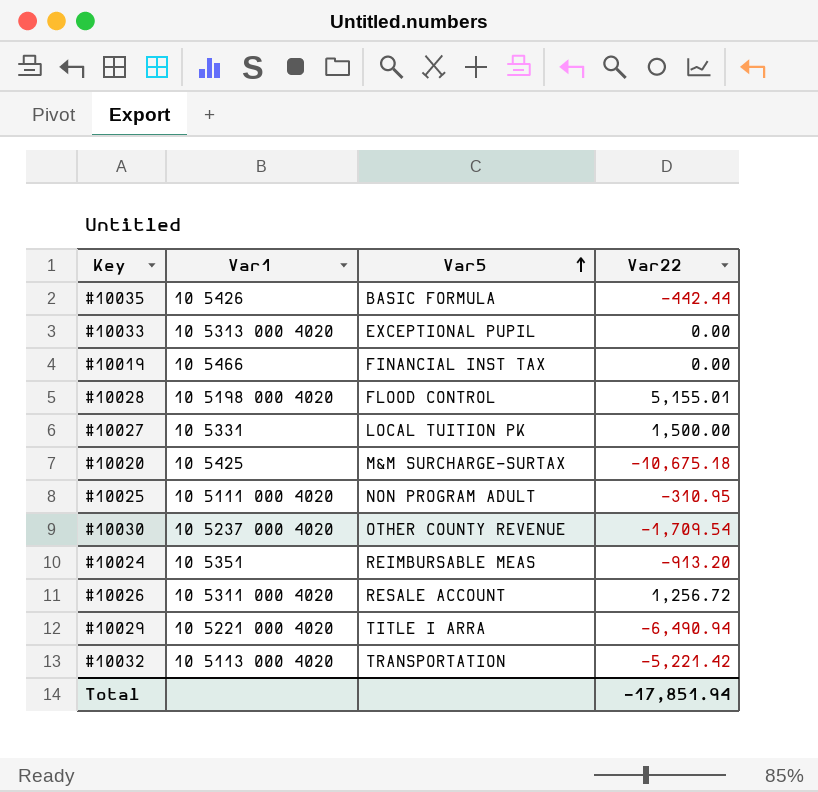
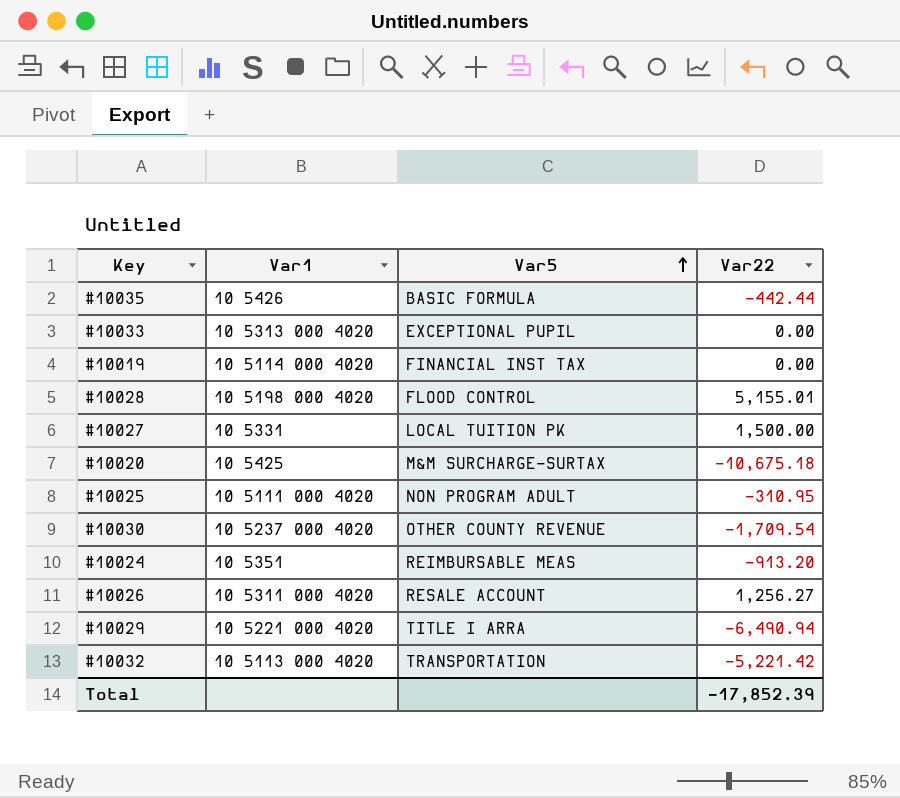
#10019 | Var1: 10 5466 -> 10 5114 000 4020
#10026 | Var22: 1,256.72 -> 1,256.27
Total | Var22: -17,851.94 -> -17,852.39

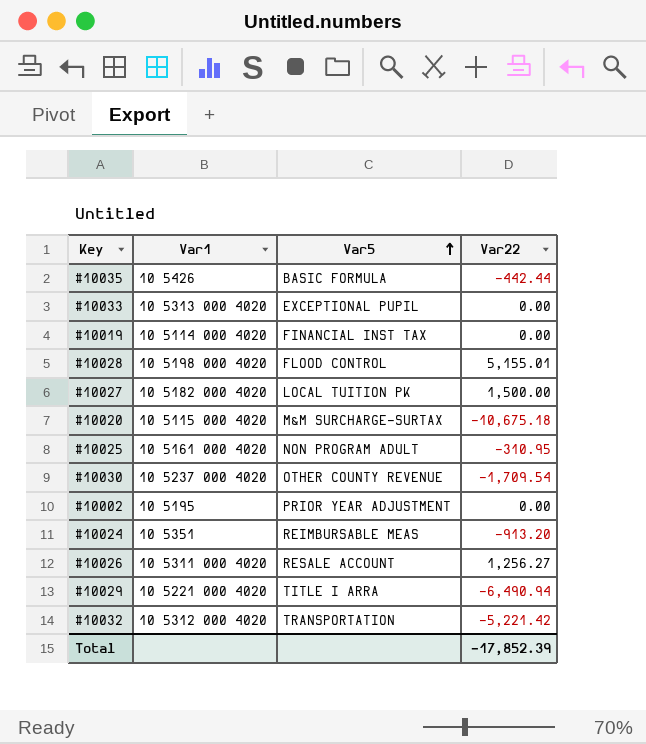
#10027 | Var1: 10 5331 -> 10 5182 000 4020
#10020 | Var1: 10 5425 -> 10 5115 000 4020
#10025 | Var1: 10 5111 000 4020 -> 10 5161 000 4020
row #10002: none -> 10 5195 | PRIOR YEAR ADJUSTMENT | 0.00
#10032 | Var1: 10 5113 000 4020 -> 10 5312 000 4020

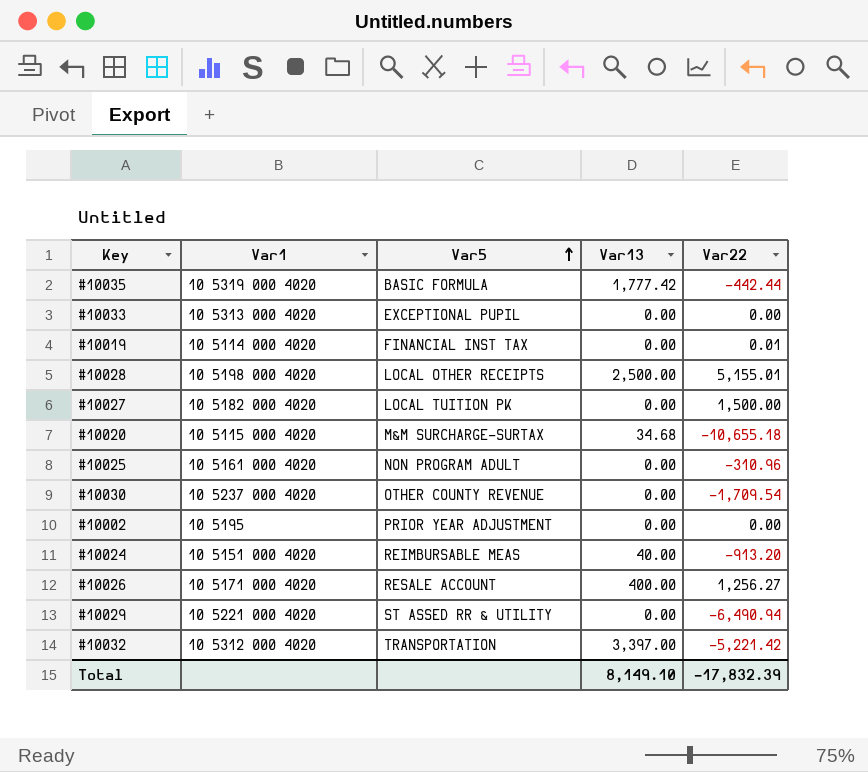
column Var13 | position: none -> 4
#10035 | Var1: 10 5426 -> 10 5319 000 4020
#10019 | Var22: 0.00 -> 0.01
#10028 | Var5: FLOOD CONTROL -> LOCAL OTHER RECEIPTS
#10020 | Var22: -10,675.18 -> -10,655.18
#10025 | Var22: -310.95 -> -310.96
#10024 | Var1: 10 5351 -> 10 5151 000 4020
#10026 | Var1: 10 5311 000 4020 -> 10 5171 000 4020
#10029 | Var5: TITLE I ARRA -> ST ASSED RR & UTILITY
Total | Var22: -17,852.39 -> -17,832.39

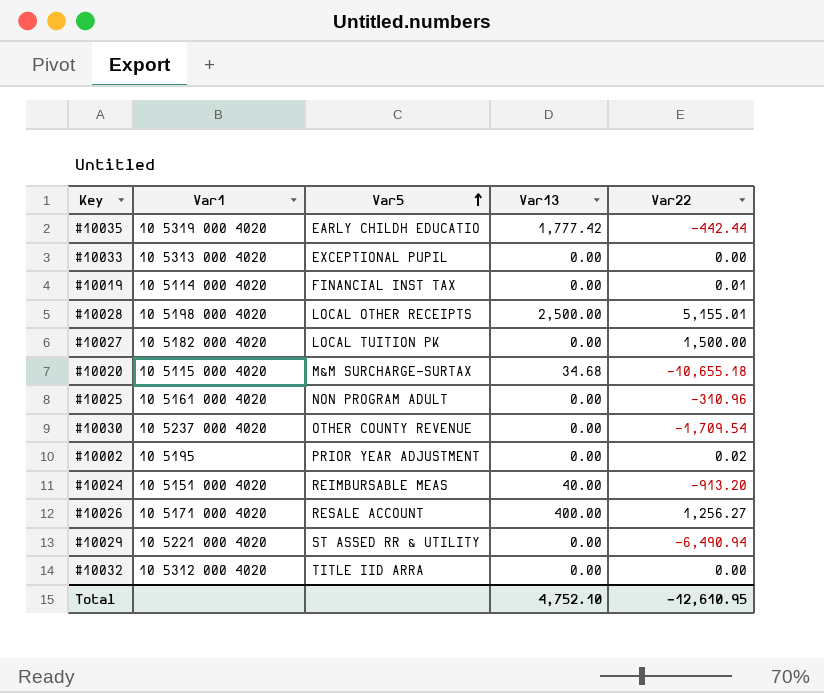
#10035 | Var5: BASIC FORMULA -> EARLY CHILDH EDUCATIO
#10002 | Var22: 0.00 -> 0.02
#10032 | Var5: TRANSPORTATION -> TITLE IID ARRA
#10032 | Var13: 3,397.00 -> 0.00
#10032 | Var22: -5,221.42 -> 0.00
Total | Var13: 8,149.10 -> 4,752.10
Total | Var22: -17,832.39 -> -12,610.95

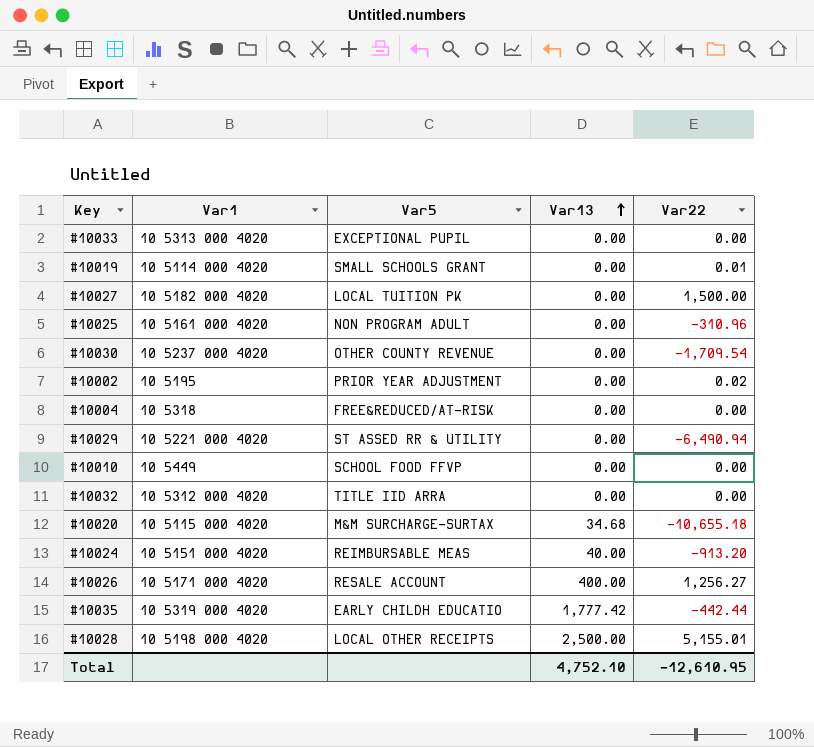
row order: Var5 ascending -> Var13 ascending
#10019 | Var5: FINANCIAL INST TAX -> SMALL SCHOOLS GRANT
row #10004: none -> 10 5318 | FREE&REDUCED/AT-RISK | 0.00 | 0.00
row #10010: none -> 10 5449 | SCHOOL FOOD FFVP | 0.00 | 0.00

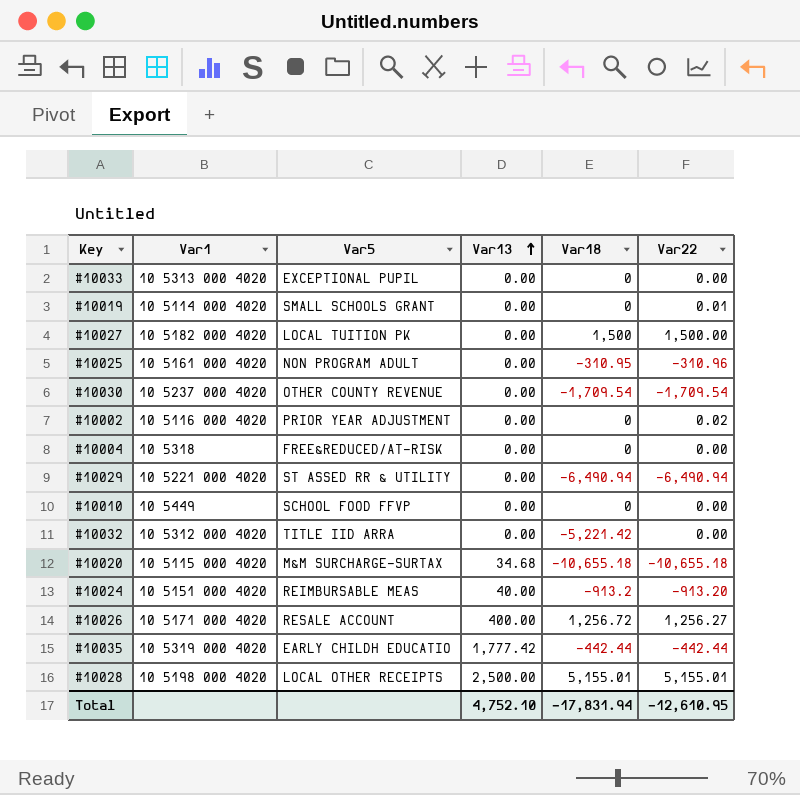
column Var18 | position: none -> 5
#10002 | Var1: 10 5195 -> 10 5116 000 4020

